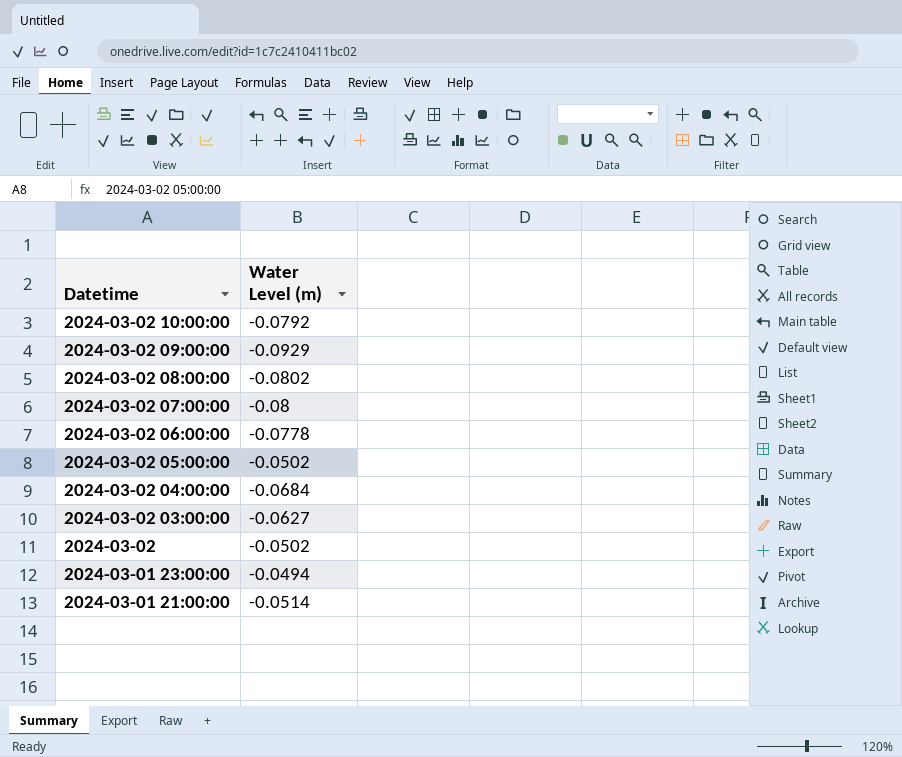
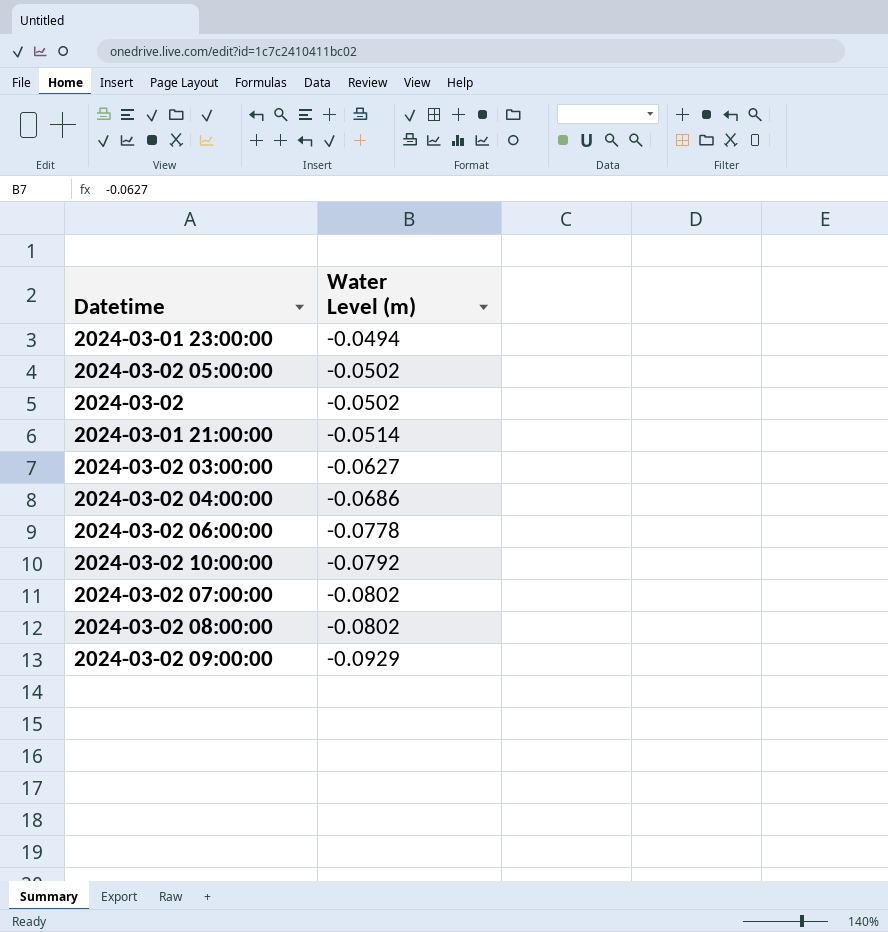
row order: Datetime descending -> Water Level (m) descending
2024-03-02 04:00:00 | Water Level (m): -0.0684 -> -0.0686
2024-03-02 07:00:00 | Water Level (m): -0.08 -> -0.0802

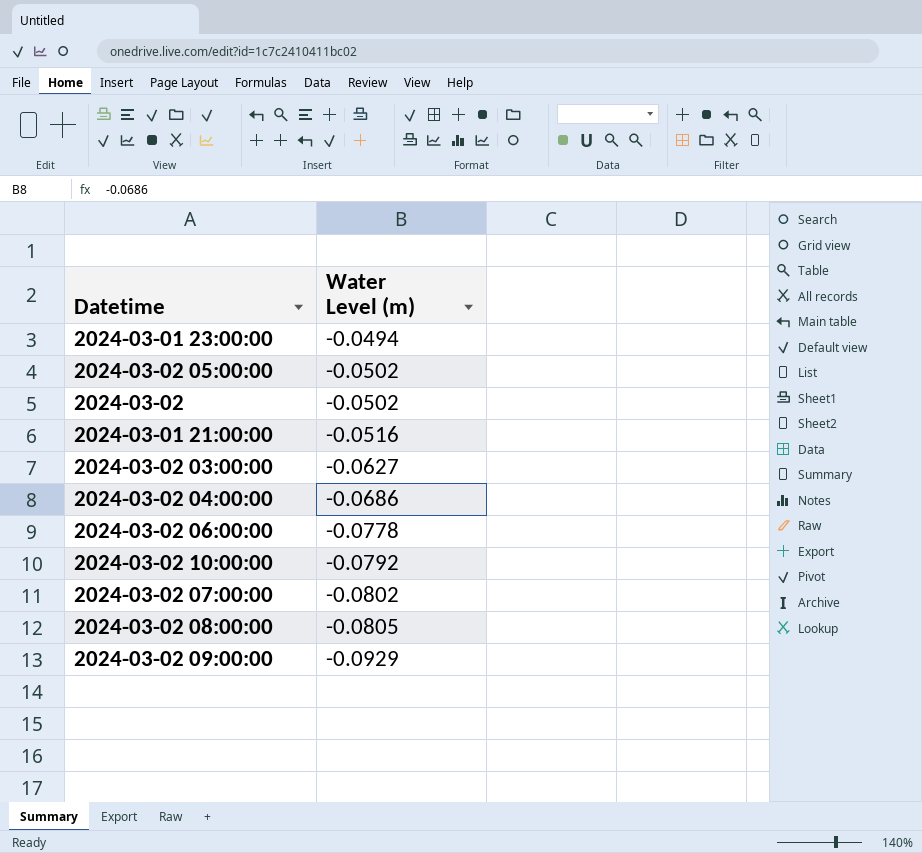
2024-03-01 21:00:00 | Water Level (m): -0.0514 -> -0.0516
2024-03-02 08:00:00 | Water Level (m): -0.0802 -> -0.0805

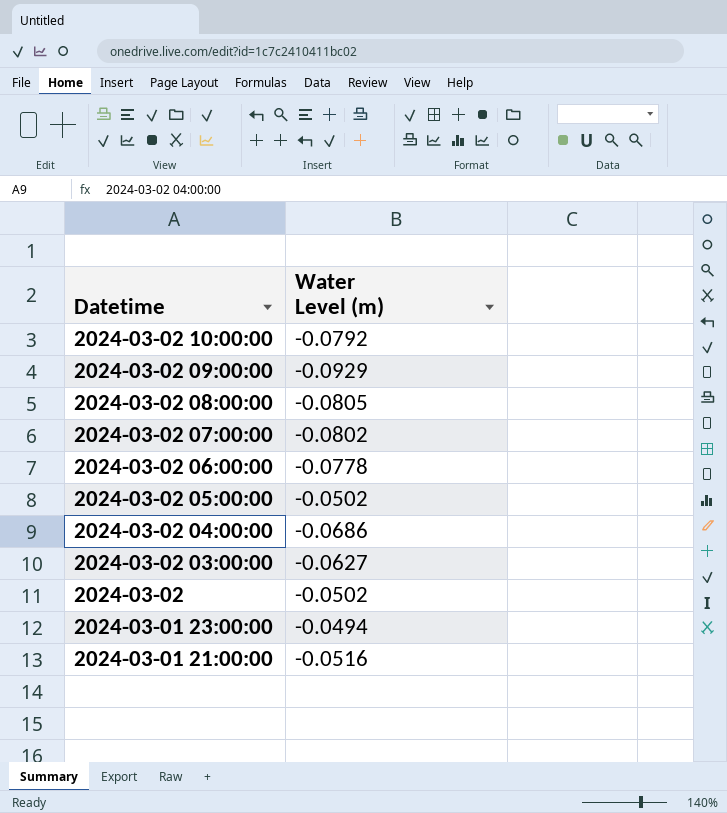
row order: Water Level (m) descending -> Datetime descending

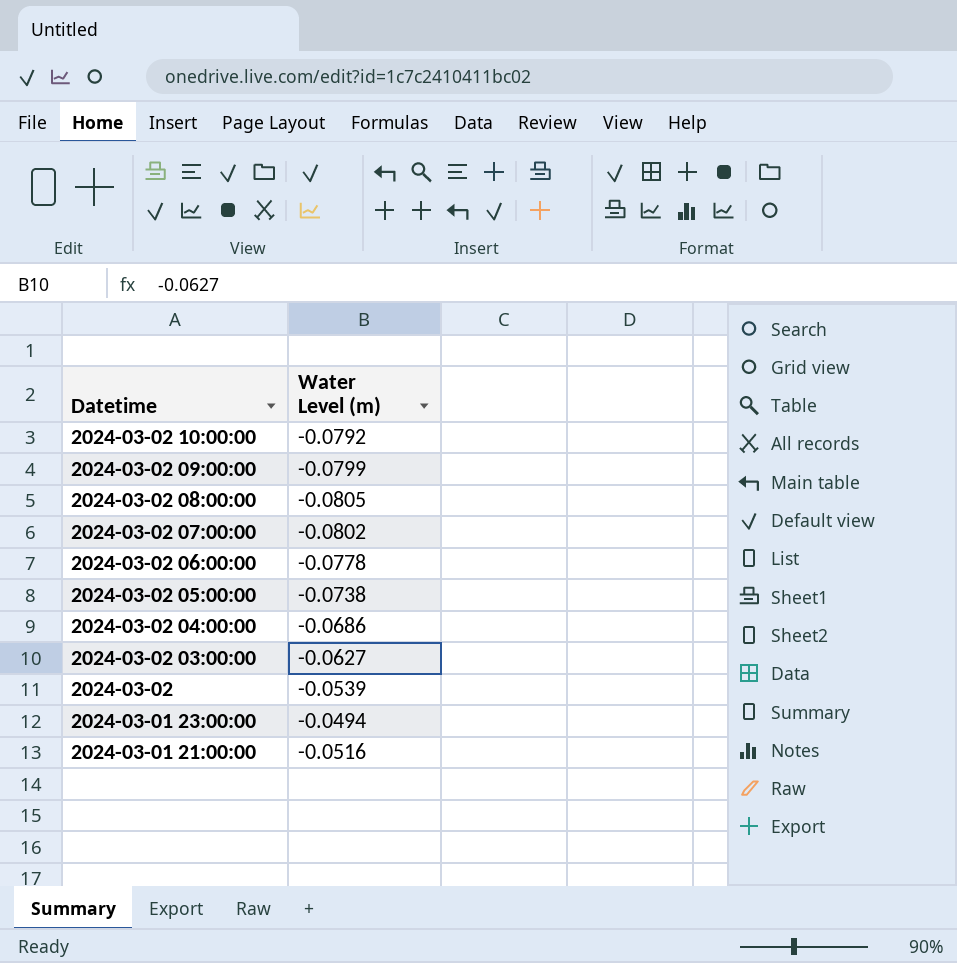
2024-03-02 09:00:00 | Water Level (m): -0.0929 -> -0.0799
2024-03-02 05:00:00 | Water Level (m): -0.0502 -> -0.0738
2024-03-02 | Water Level (m): -0.0502 -> -0.0539

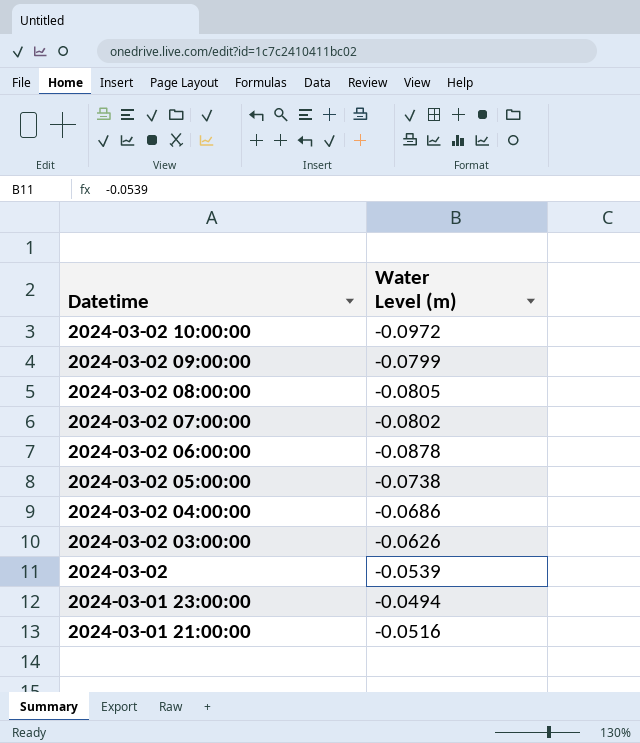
2024-03-02 10:00:00 | Water Level (m): -0.0792 -> -0.0972
2024-03-02 06:00:00 | Water Level (m): -0.0778 -> -0.0878
2024-03-02 03:00:00 | Water Level (m): -0.0627 -> -0.0626

